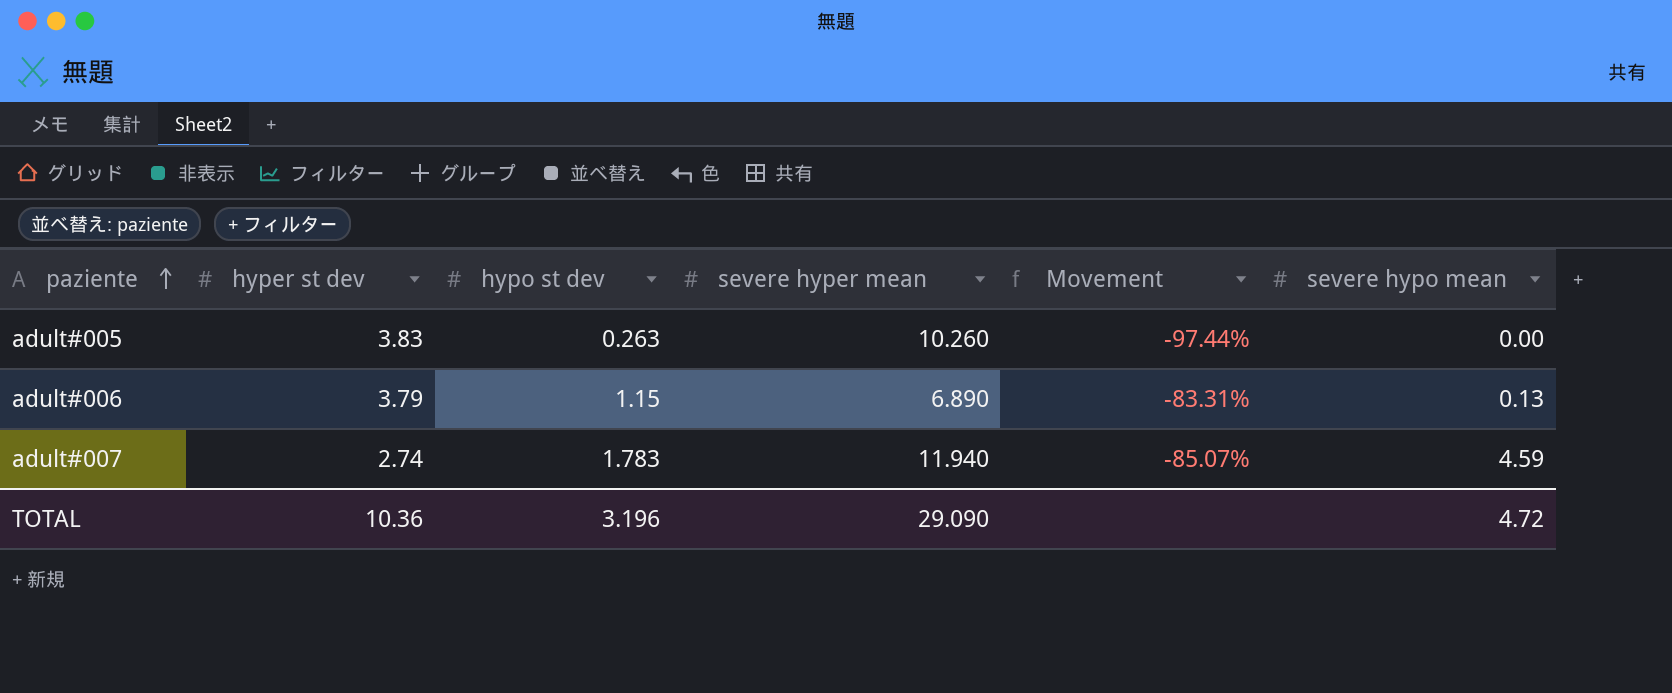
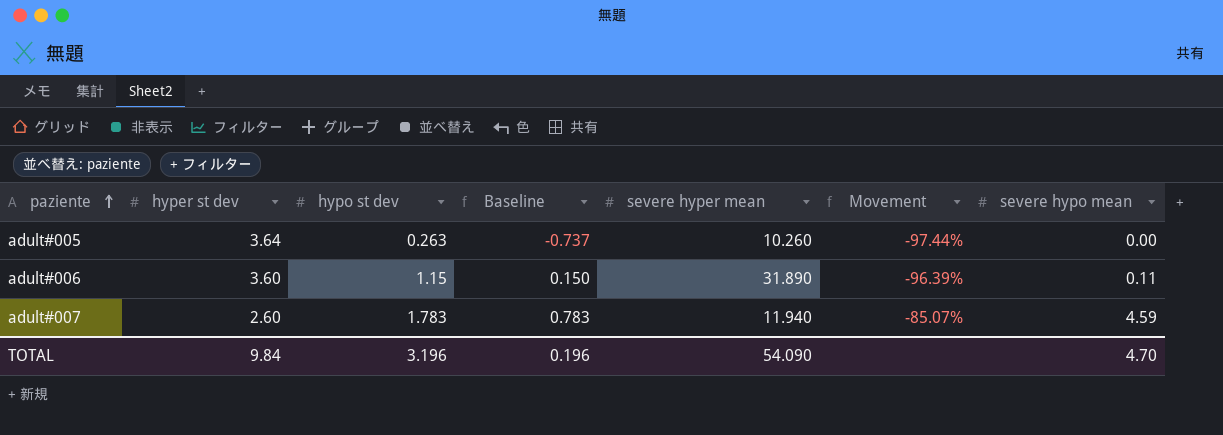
column Baseline | formula: none -> [hypo st dev] - 1
adult#005 | hyper st dev: 3.83 -> 3.64
adult#006 | hyper st dev: 3.79 -> 3.60
adult#006 | severe hyper mean: 6.890 -> 31.890
adult#006 | Movement: -83.31% -> -96.39%
adult#006 | severe hypo mean: 0.13 -> 0.11
adult#007 | hyper st dev: 2.74 -> 2.60
TOTAL | hyper st dev: 10.36 -> 9.84
TOTAL | severe hyper mean: 29.090 -> 54.090
TOTAL | severe hypo mean: 4.72 -> 4.70

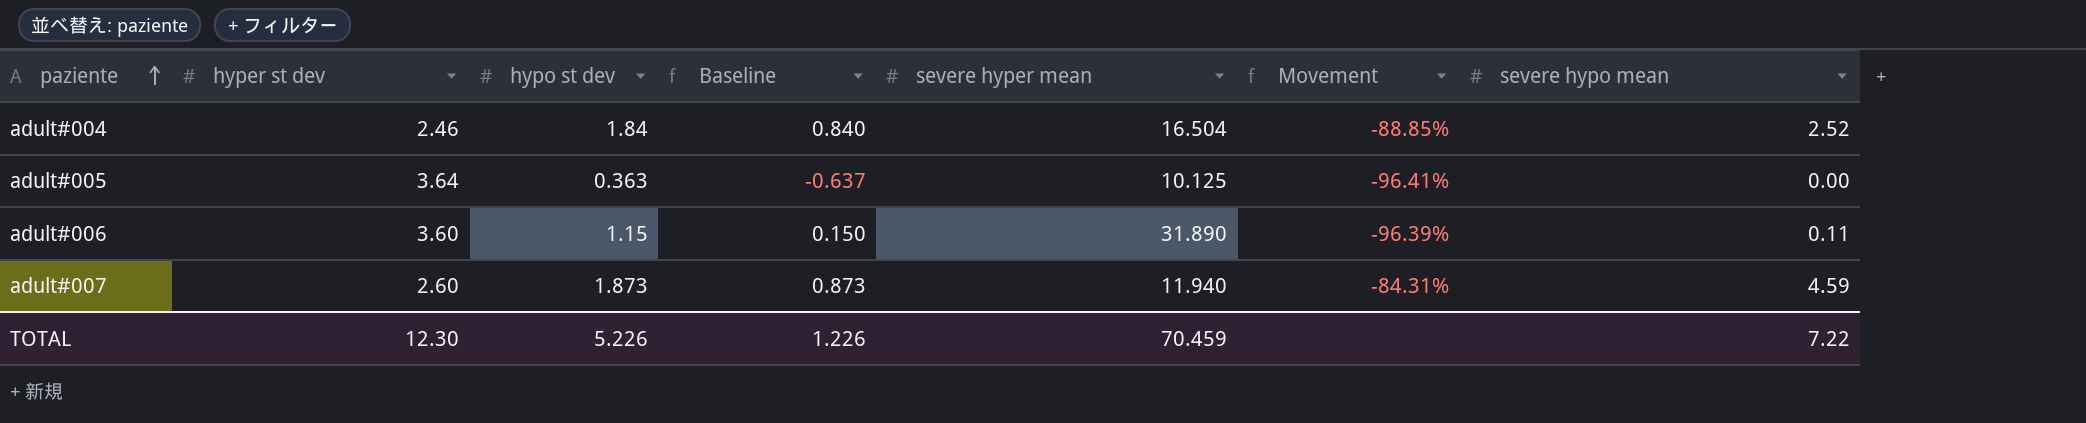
row adult#004: none -> 2.46 | 1.84 | 0.840 | 16.504 | -88.85% | 2.52
adult#005 | hypo st dev: 0.263 -> 0.363
adult#005 | Baseline: -0.737 -> -0.637
adult#005 | severe hyper mean: 10.260 -> 10.125
adult#005 | Movement: -97.44% -> -96.41%
adult#007 | hypo st dev: 1.783 -> 1.873
adult#007 | Baseline: 0.783 -> 0.873
adult#007 | Movement: -85.07% -> -84.31%
TOTAL | hyper st dev: 9.84 -> 12.30
TOTAL | hypo st dev: 3.196 -> 5.226
TOTAL | Baseline: 0.196 -> 1.226
TOTAL | severe hyper mean: 54.090 -> 70.459
TOTAL | severe hypo mean: 4.70 -> 7.22

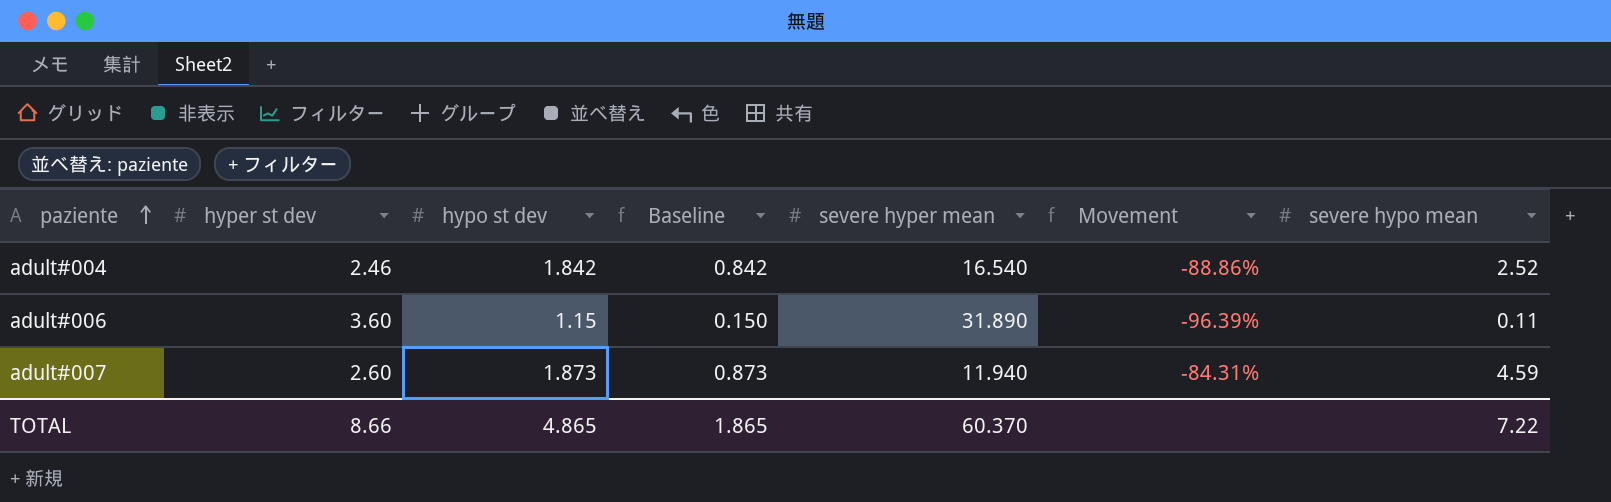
row adult#005: 3.64 | 0.363 | -0.637 | 10.125 | -96.41% | 0.00 -> none
adult#004 | hypo st dev: 1.84 -> 1.842
adult#004 | Baseline: 0.840 -> 0.842
adult#004 | severe hyper mean: 16.504 -> 16.540
adult#004 | Movement: -88.85% -> -88.86%
TOTAL | hyper st dev: 12.30 -> 8.66
TOTAL | hypo st dev: 5.226 -> 4.865
TOTAL | Baseline: 1.226 -> 1.865
TOTAL | severe hyper mean: 70.459 -> 60.370

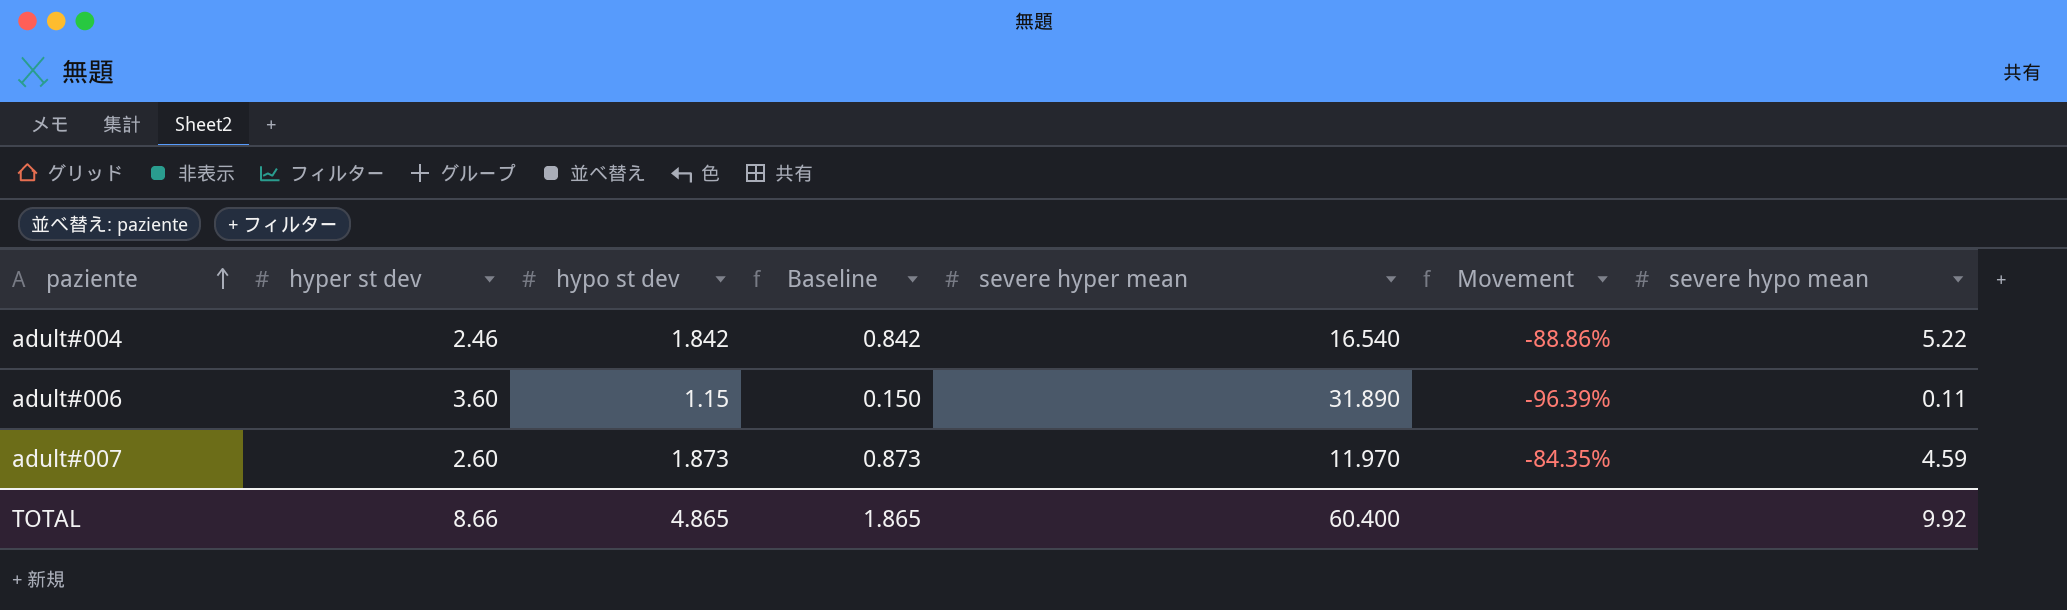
adult#004 | severe hypo mean: 2.52 -> 5.22
adult#007 | severe hyper mean: 11.940 -> 11.970
adult#007 | Movement: -84.31% -> -84.35%
TOTAL | severe hyper mean: 60.370 -> 60.400
TOTAL | severe hypo mean: 7.22 -> 9.92

